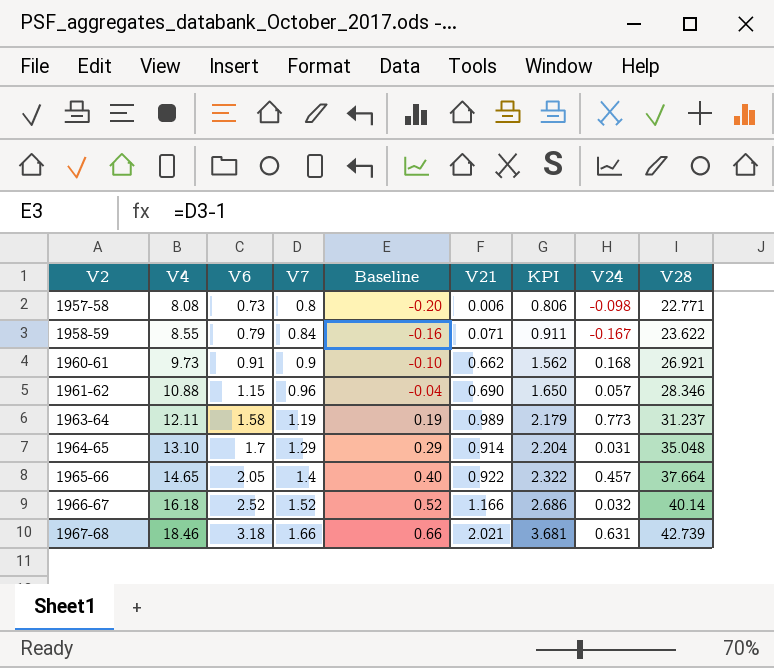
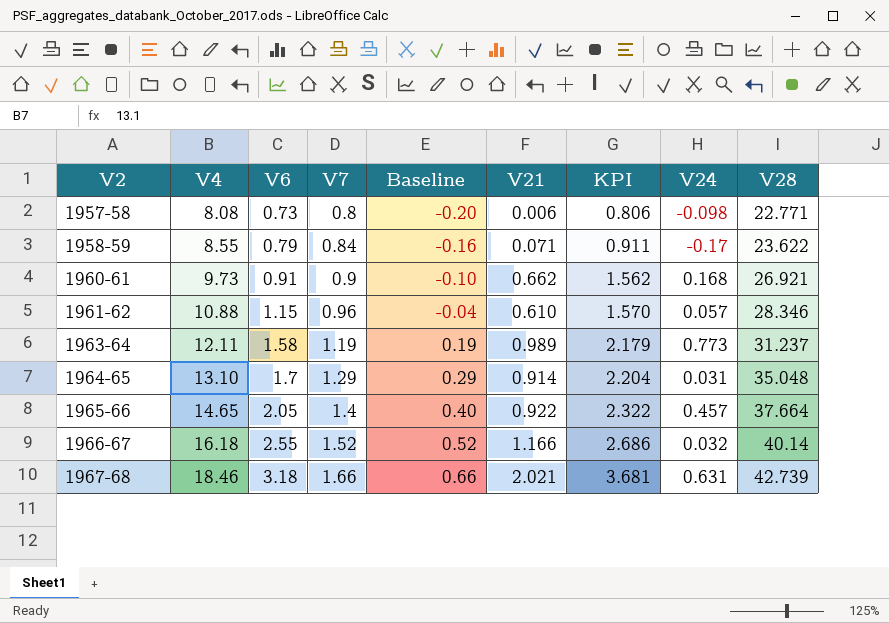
1958-59 | V24: -0.167 -> -0.17
1961-62 | V21: 0.690 -> 0.610
1961-62 | KPI: 1.650 -> 1.570
1966-67 | V6: 2.52 -> 2.55

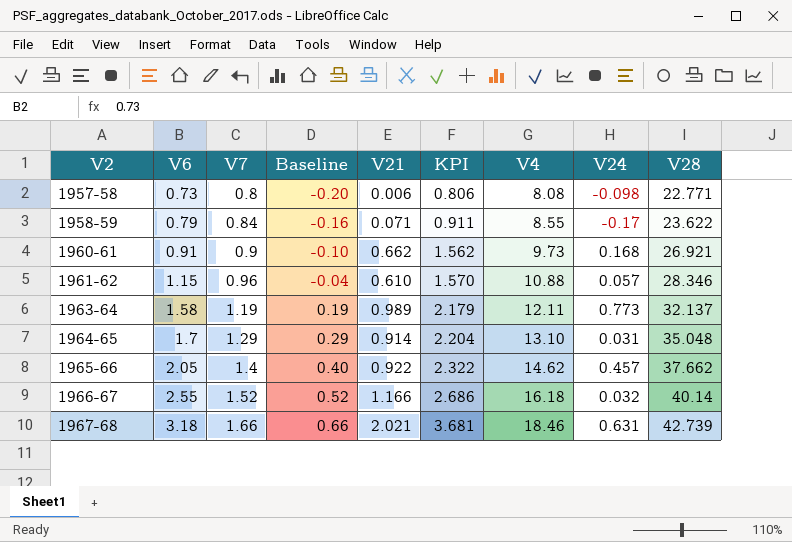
column V4 | position: 2 -> 7
1963-64 | V28: 31.237 -> 32.137
1965-66 | V4: 14.65 -> 14.62
1965-66 | V28: 37.664 -> 37.662

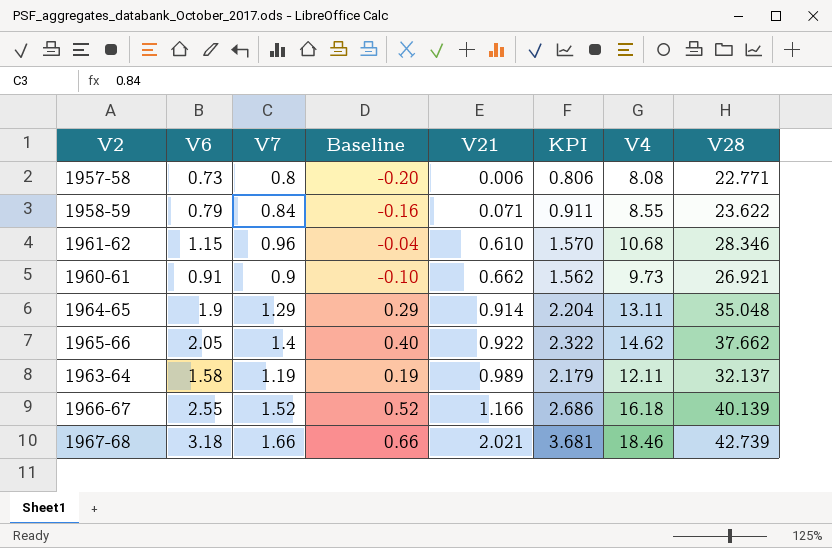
row order: V2 ascending -> V21 ascending
column V24 | position: 8 -> none
1961-62 | V4: 10.88 -> 10.68
1964-65 | V6: 1.7 -> 1.9
1964-65 | V4: 13.10 -> 13.11
1966-67 | V28: 40.14 -> 40.139

